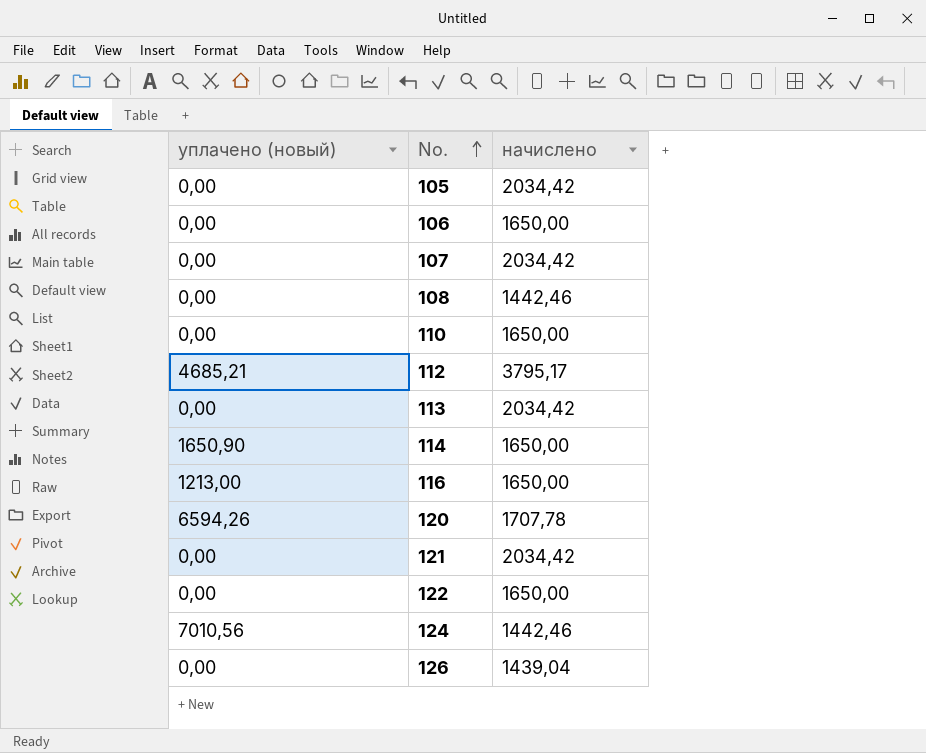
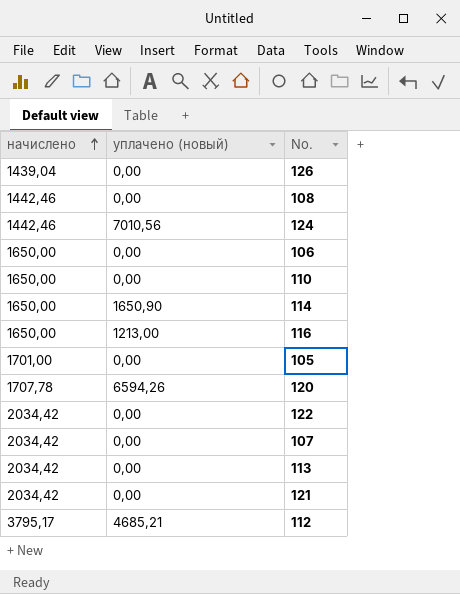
row order: No. ascending -> начислено ascending
column начислено | position: 3 -> 1
105 | начислено: 2034,42 -> 1701,00
122 | начислено: 1650,00 -> 2034,42

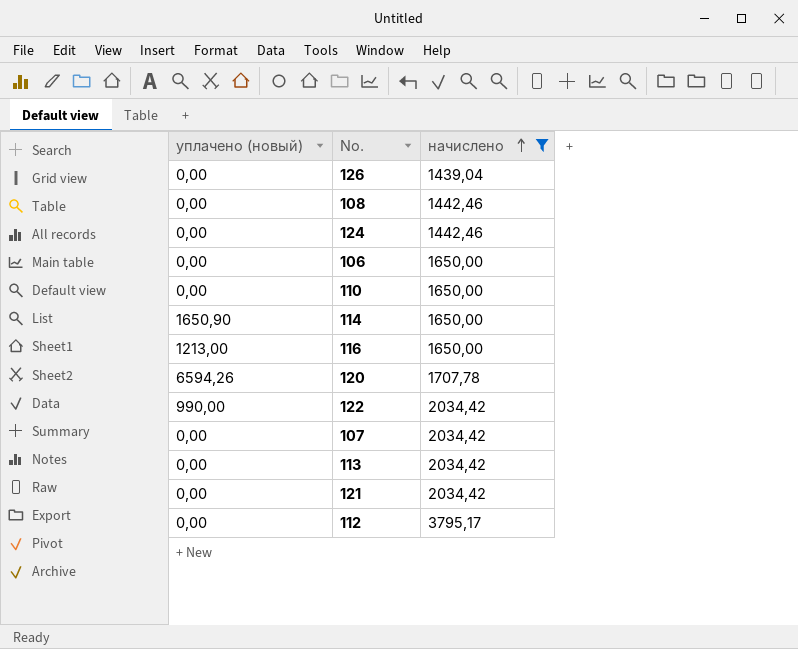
filter: none -> начислено != 1701,00
column начислено | position: 1 -> 3
124 | уплачено (новый): 7010,56 -> 0,00
122 | уплачено (новый): 0,00 -> 990,00
112 | уплачено (новый): 4685,21 -> 0,00

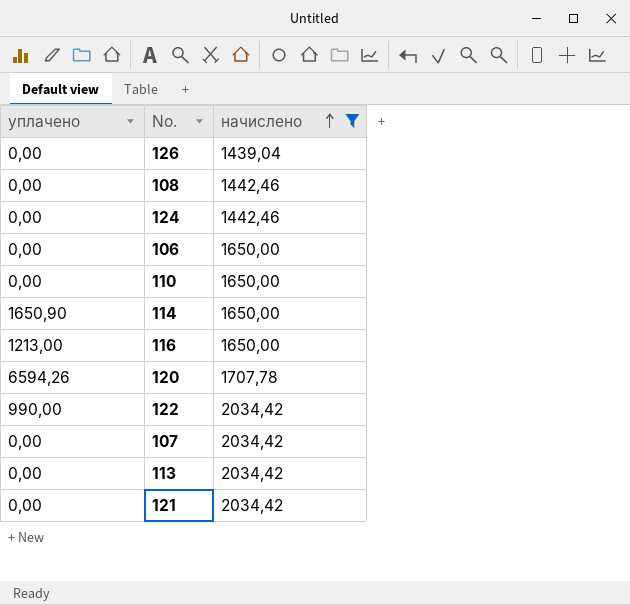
column name: уплачено (новый) -> уплачено
row 112: 0,00 | 3795,17 -> none

